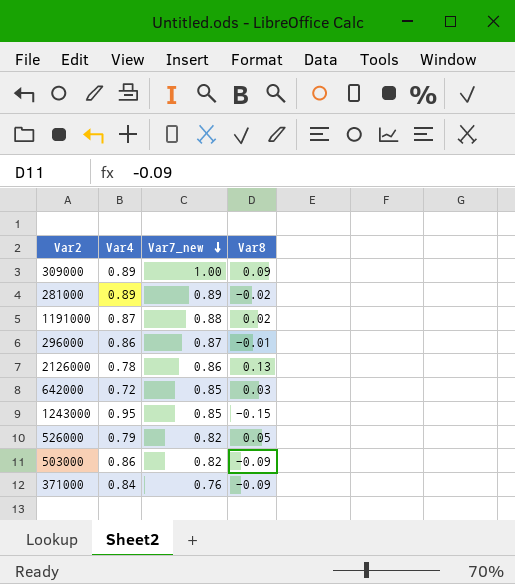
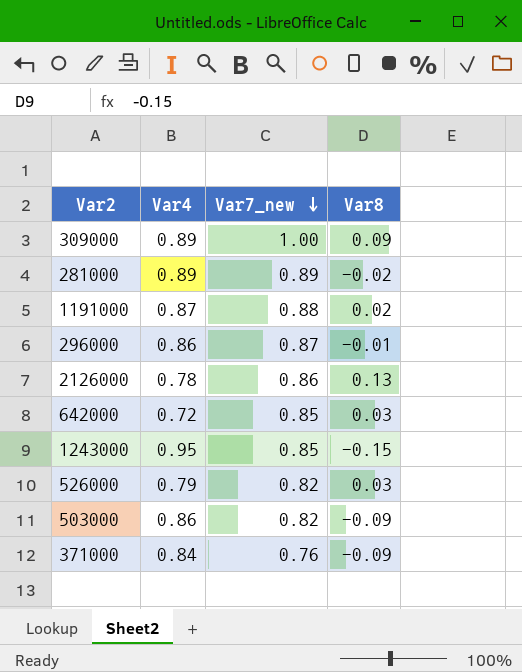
526000 | Var8: 0.05 -> 0.03

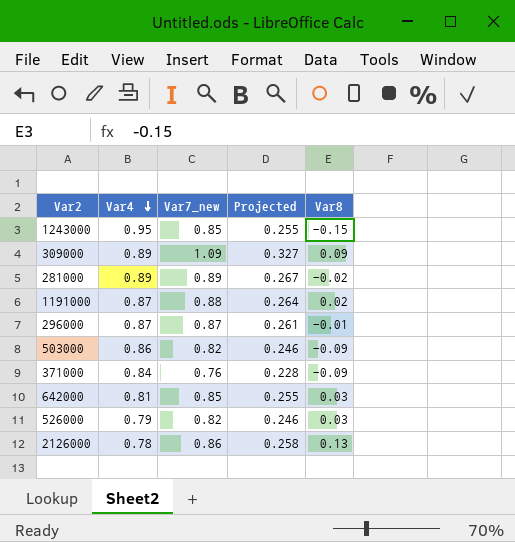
row order: Var7_new descending -> Var4 descending
column Projected | formula: none -> [Var7_new] * 0.3
309000 | Var7_new: 1.00 -> 1.09
296000 | Var4: 0.86 -> 0.87
642000 | Var4: 0.72 -> 0.81

